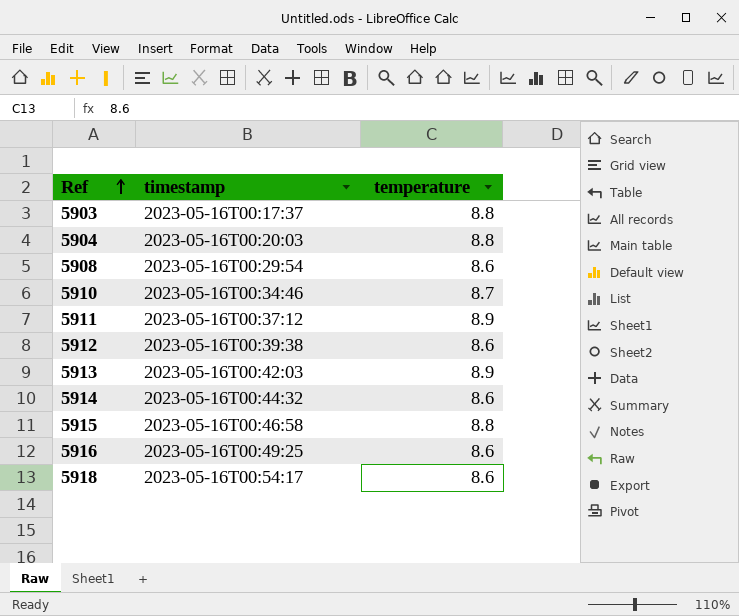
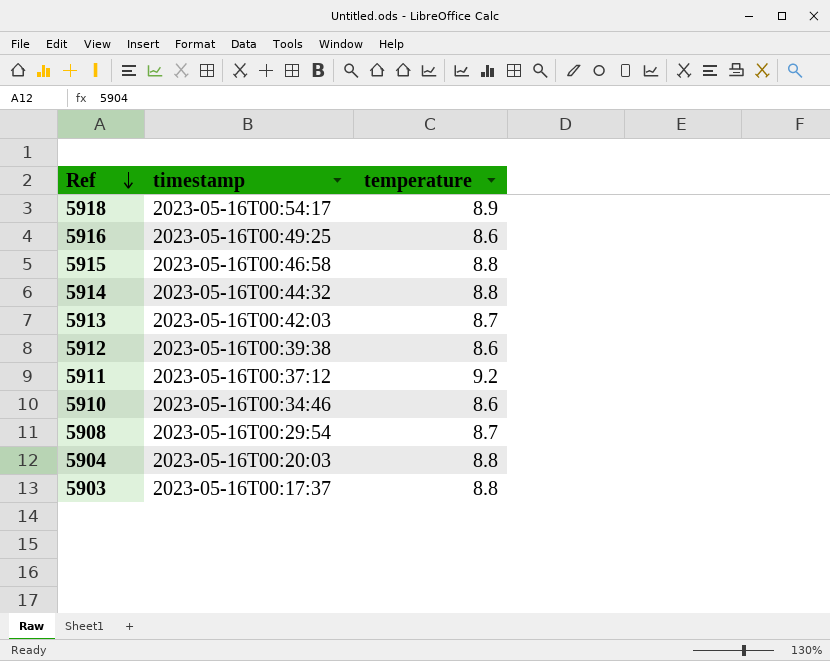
row order: Ref ascending -> Ref descending
5918 | temperature: 8.6 -> 8.9
5914 | temperature: 8.6 -> 8.8
5913 | temperature: 8.9 -> 8.7
5911 | temperature: 8.9 -> 9.2
5910 | temperature: 8.7 -> 8.6
5908 | temperature: 8.6 -> 8.7

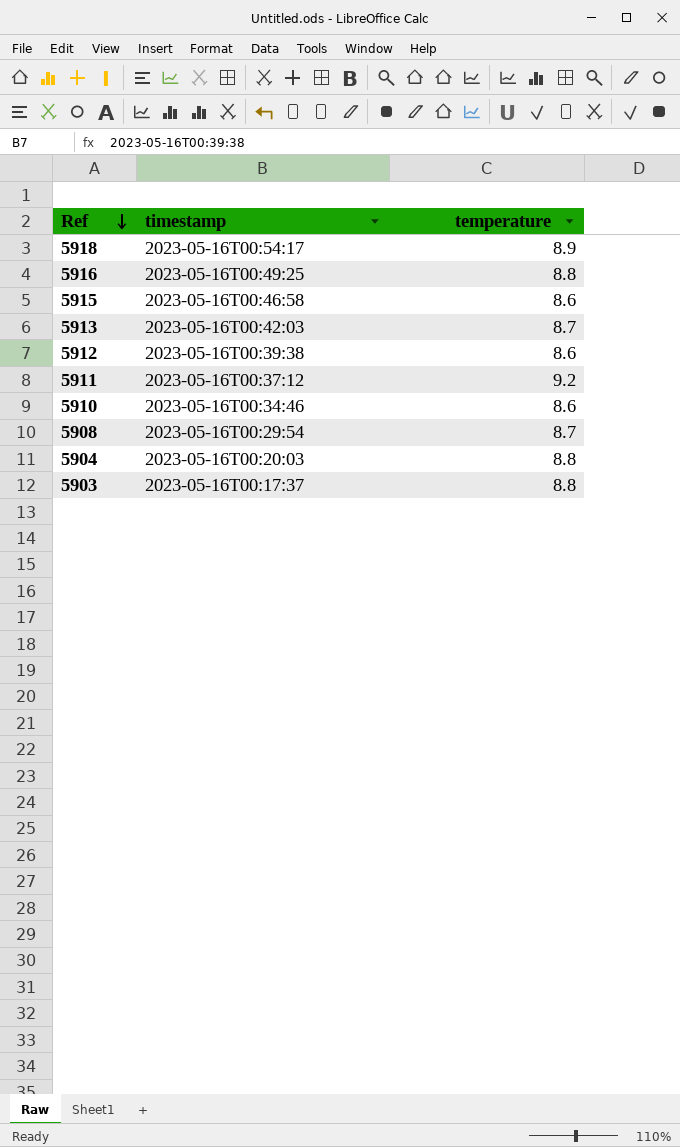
row 5914: 2023-05-16T00:44:32 | 8.8 -> none
5916 | temperature: 8.6 -> 8.8
5915 | temperature: 8.8 -> 8.6

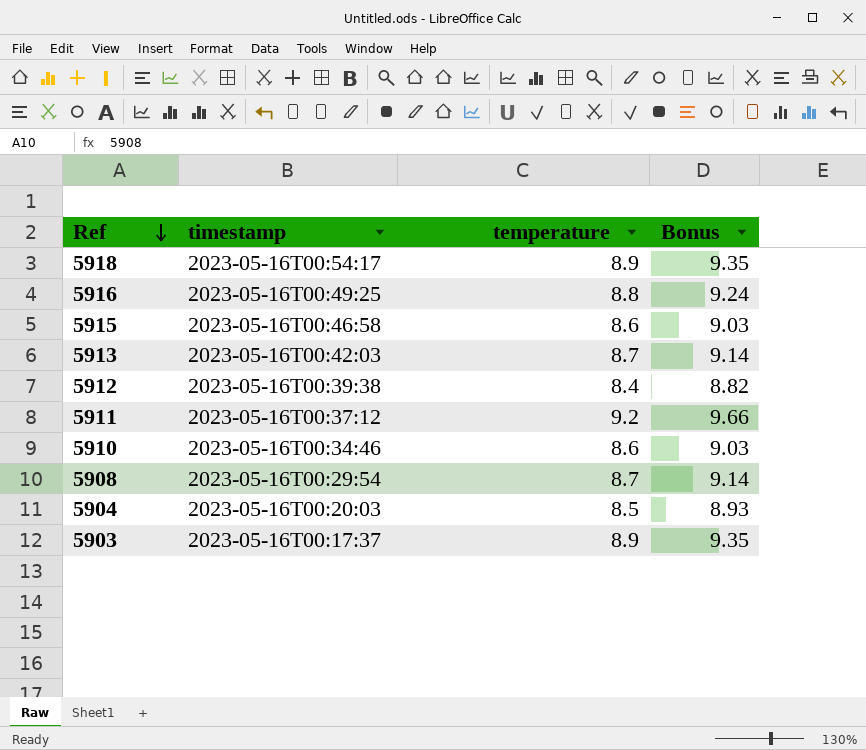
column Bonus | formula: none -> [temperature] * 1.05
5912 | temperature: 8.6 -> 8.4
5904 | temperature: 8.8 -> 8.5
5903 | temperature: 8.8 -> 8.9

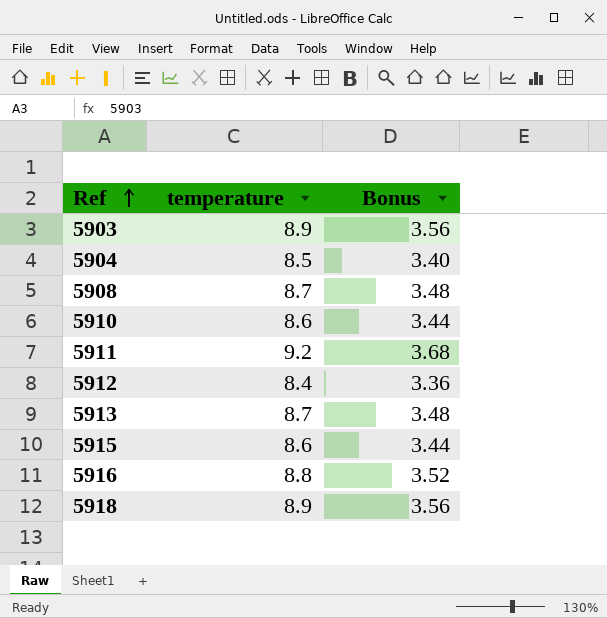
row order: Ref descending -> Ref ascending
column timestamp | position: 2 -> none
column Bonus | formula: [temperature] * 1.05 -> [temperature] * 0.4

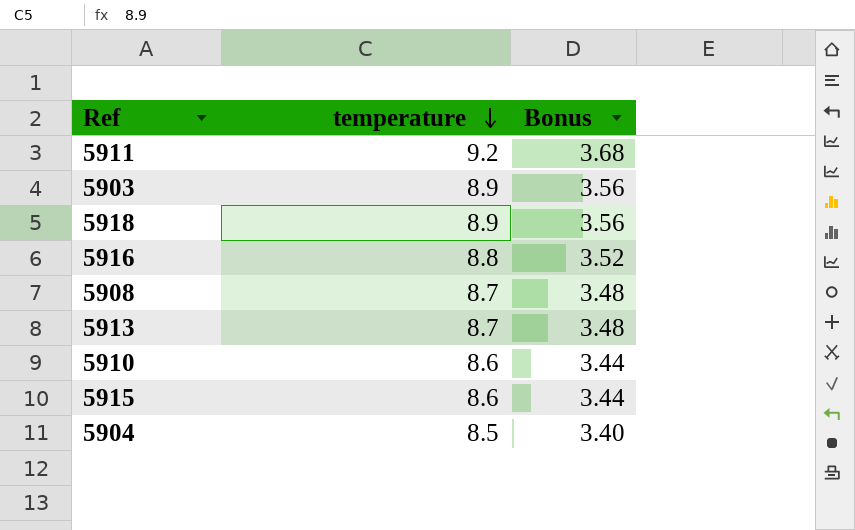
row order: Ref ascending -> temperature descending
row 5912: 8.4 | 3.36 -> none

